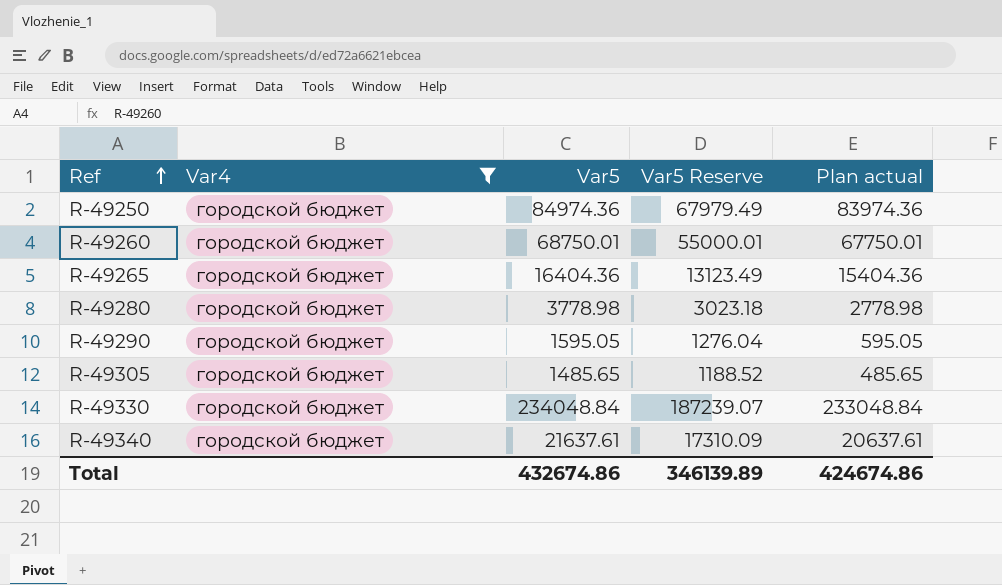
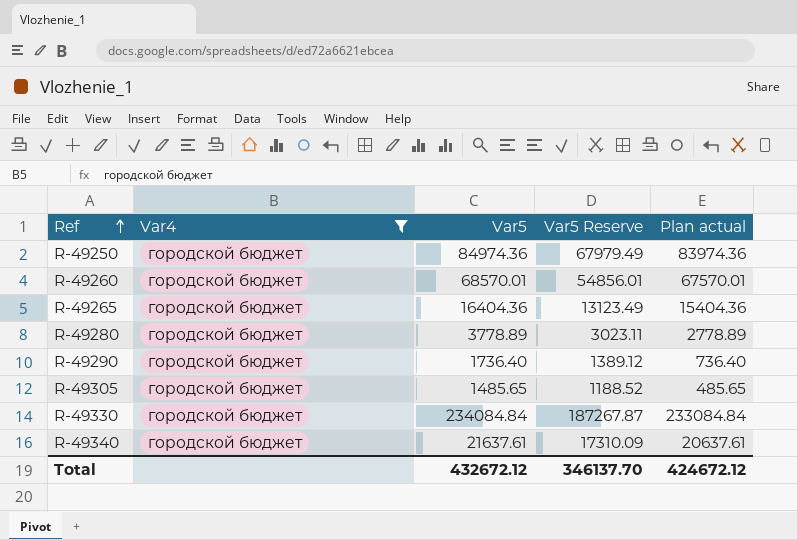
R-49260 | Var5: 68750.01 -> 68570.01
R-49260 | Var5 Reserve: 55000.01 -> 54856.01
R-49260 | Plan actual: 67750.01 -> 67570.01
R-49280 | Var5: 3778.98 -> 3778.89
R-49280 | Var5 Reserve: 3023.18 -> 3023.11
R-49280 | Plan actual: 2778.98 -> 2778.89
R-49290 | Var5: 1595.05 -> 1736.40
R-49290 | Var5 Reserve: 1276.04 -> 1389.12
R-49290 | Plan actual: 595.05 -> 736.40
R-49330 | Var5: 234048.84 -> 234084.84
R-49330 | Var5 Reserve: 187239.07 -> 187267.87
R-49330 | Plan actual: 233048.84 -> 233084.84
Total | Var5: 432674.86 -> 432672.12
Total | Var5 Reserve: 346139.89 -> 346137.70
Total | Plan actual: 424674.86 -> 424672.12

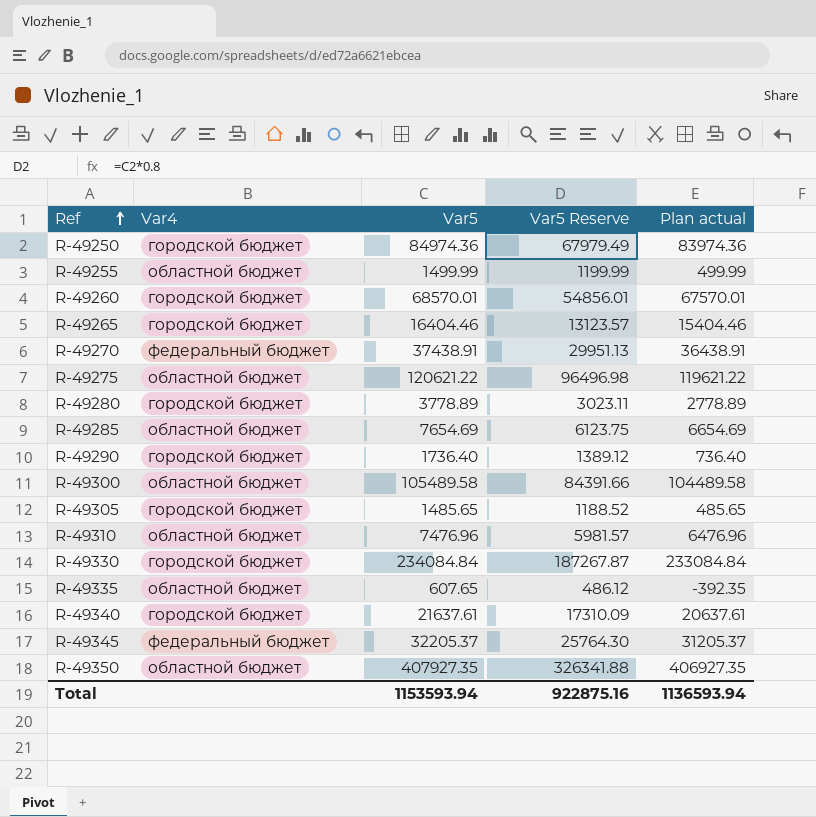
filter: Var4 = городской бюджет -> none
R-49265 | Var5: 16404.36 -> 16404.46
R-49265 | Var5 Reserve: 13123.49 -> 13123.57
R-49265 | Plan actual: 15404.36 -> 15404.46
Total | Var5: 432672.12 -> 1153593.94
Total | Var5 Reserve: 346137.70 -> 922875.16
Total | Plan actual: 424672.12 -> 1136593.94

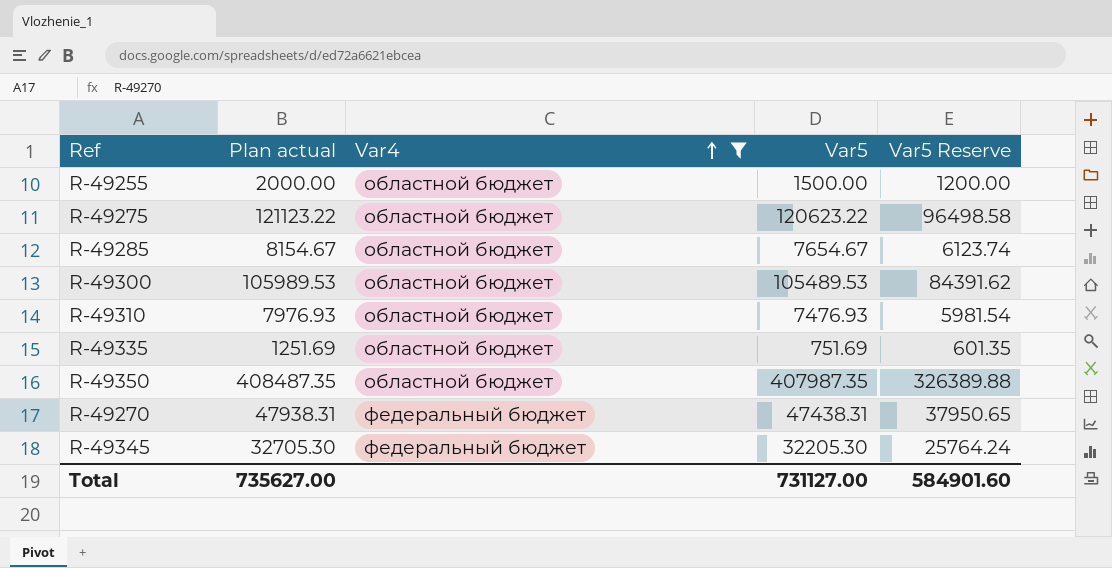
filter: none -> Var4 != городской бюджет
row order: Ref ascending -> Var4 ascending
column Plan actual | formula: [Var5] - 1000 -> [Var5] + 500
column Plan actual | position: 5 -> 2
R-49255 | Var5: 1499.99 -> 1500.00
R-49255 | Var5 Reserve: 1199.99 -> 1200.00
R-49275 | Var5: 120621.22 -> 120623.22
R-49275 | Var5 Reserve: 96496.98 -> 96498.58
R-49285 | Var5: 7654.69 -> 7654.67
R-49285 | Var5 Reserve: 6123.75 -> 6123.74
R-49300 | Var5: 105489.58 -> 105489.53
R-49300 | Var5 Reserve: 84391.66 -> 84391.62
R-49310 | Var5: 7476.96 -> 7476.93
R-49310 | Var5 Reserve: 5981.57 -> 5981.54
R-49335 | Var5: 607.65 -> 751.69
R-49335 | Var5 Reserve: 486.12 -> 601.35
R-49350 | Var5: 407927.35 -> 407987.35
R-49350 | Var5 Reserve: 326341.88 -> 326389.88
R-49270 | Var5: 37438.91 -> 47438.31
R-49270 | Var5 Reserve: 29951.13 -> 37950.65
R-49345 | Var5: 32205.37 -> 32205.30
R-49345 | Var5 Reserve: 25764.30 -> 25764.24
Total | Plan actual: 1136593.94 -> 735627.00
Total | Var5: 1153593.94 -> 731127.00
Total | Var5 Reserve: 922875.16 -> 584901.60

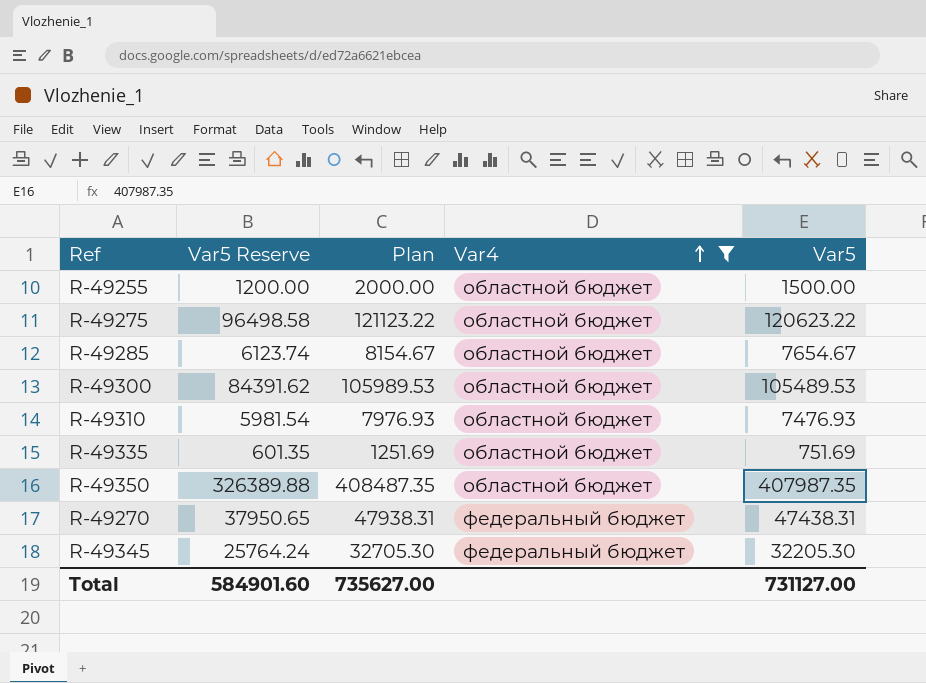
column Var5 Reserve | position: 5 -> 2
column name: Plan actual -> Plan

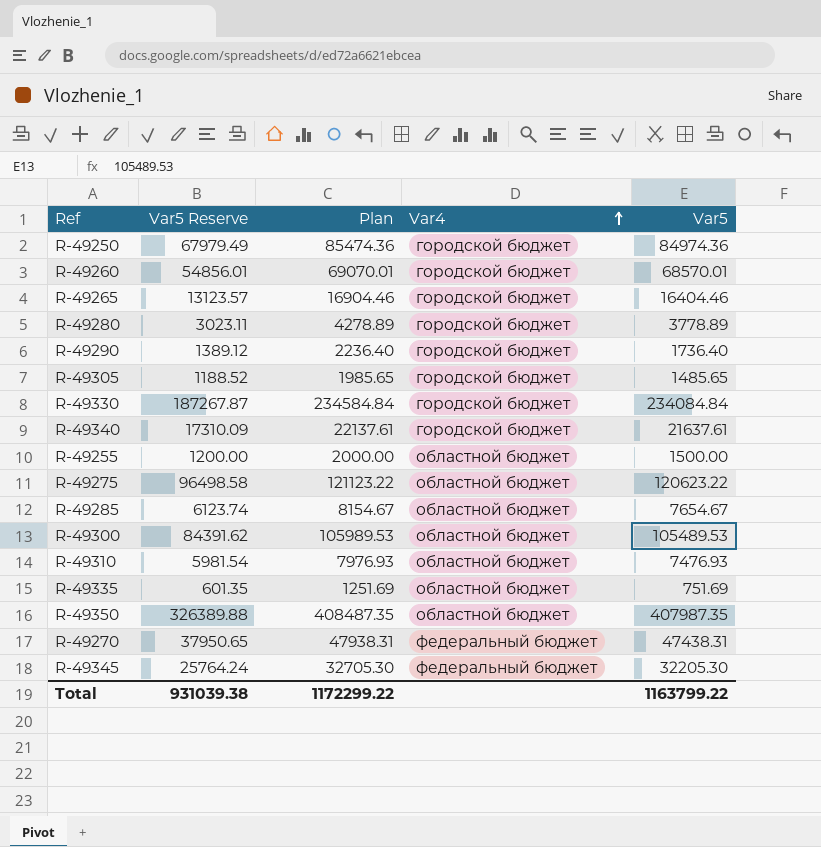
filter: Var4 != городской бюджет -> none
Total | Var5 Reserve: 584901.60 -> 931039.38
Total | Plan: 735627.00 -> 1172299.22
Total | Var5: 731127.00 -> 1163799.22

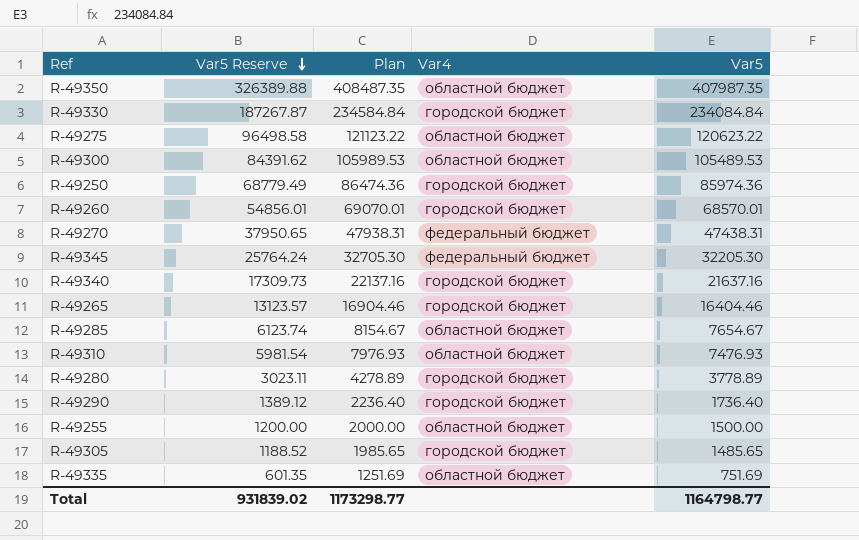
row order: Var4 ascending -> Var5 Reserve descending
R-49250 | Var5 Reserve: 67979.49 -> 68779.49
R-49250 | Plan: 85474.36 -> 86474.36
R-49250 | Var5: 84974.36 -> 85974.36
R-49340 | Var5 Reserve: 17310.09 -> 17309.73
R-49340 | Plan: 22137.61 -> 22137.16
R-49340 | Var5: 21637.61 -> 21637.16
Total | Var5 Reserve: 931039.38 -> 931839.02
Total | Plan: 1172299.22 -> 1173298.77
Total | Var5: 1163799.22 -> 1164798.77

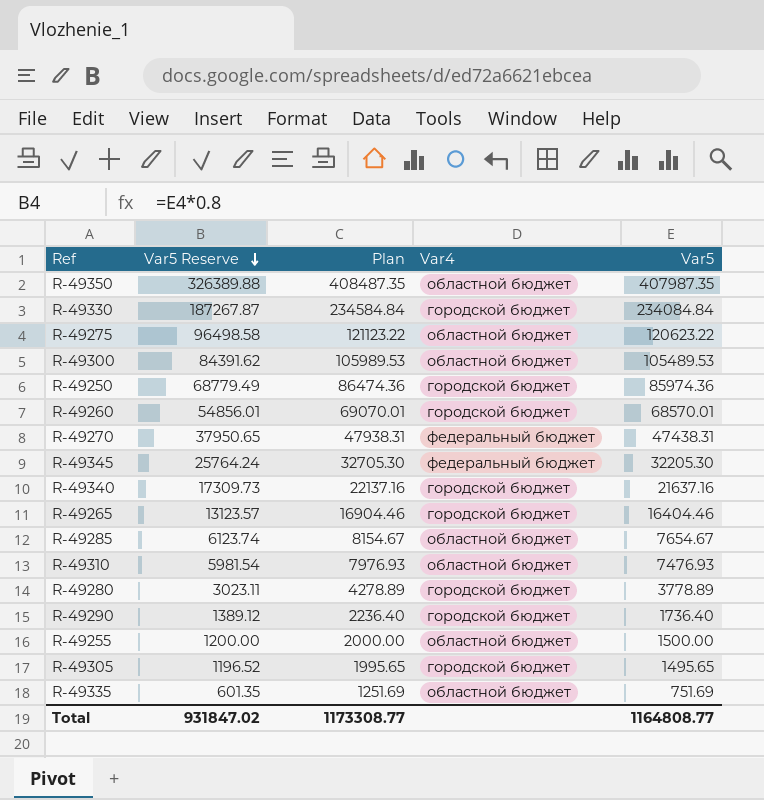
R-49305 | Var5 Reserve: 1188.52 -> 1196.52
R-49305 | Plan: 1985.65 -> 1995.65
R-49305 | Var5: 1485.65 -> 1495.65
Total | Var5 Reserve: 931839.02 -> 931847.02
Total | Plan: 1173298.77 -> 1173308.77
Total | Var5: 1164798.77 -> 1164808.77

